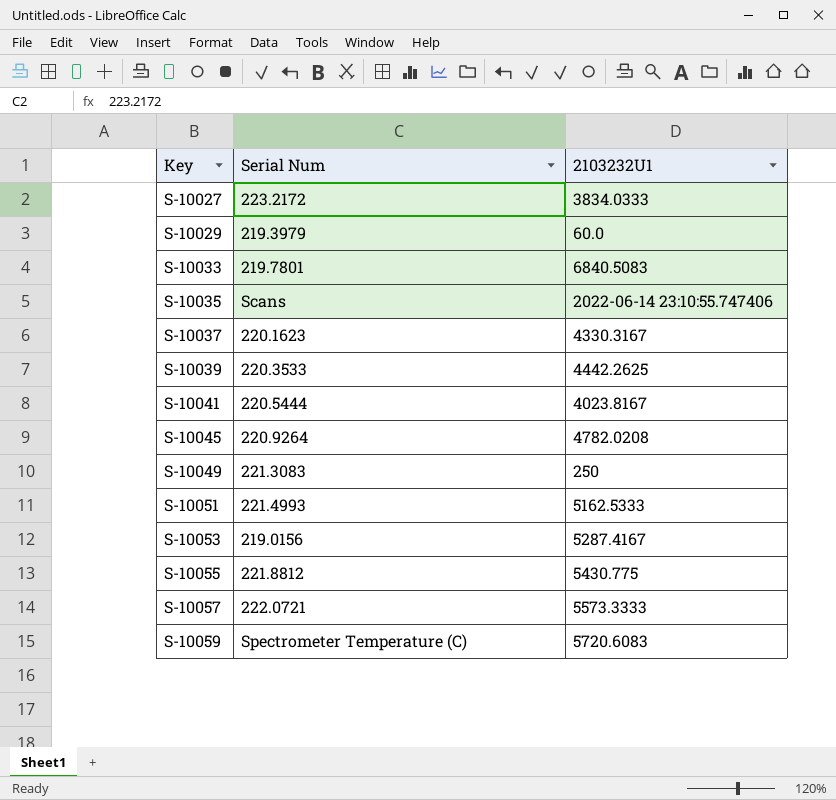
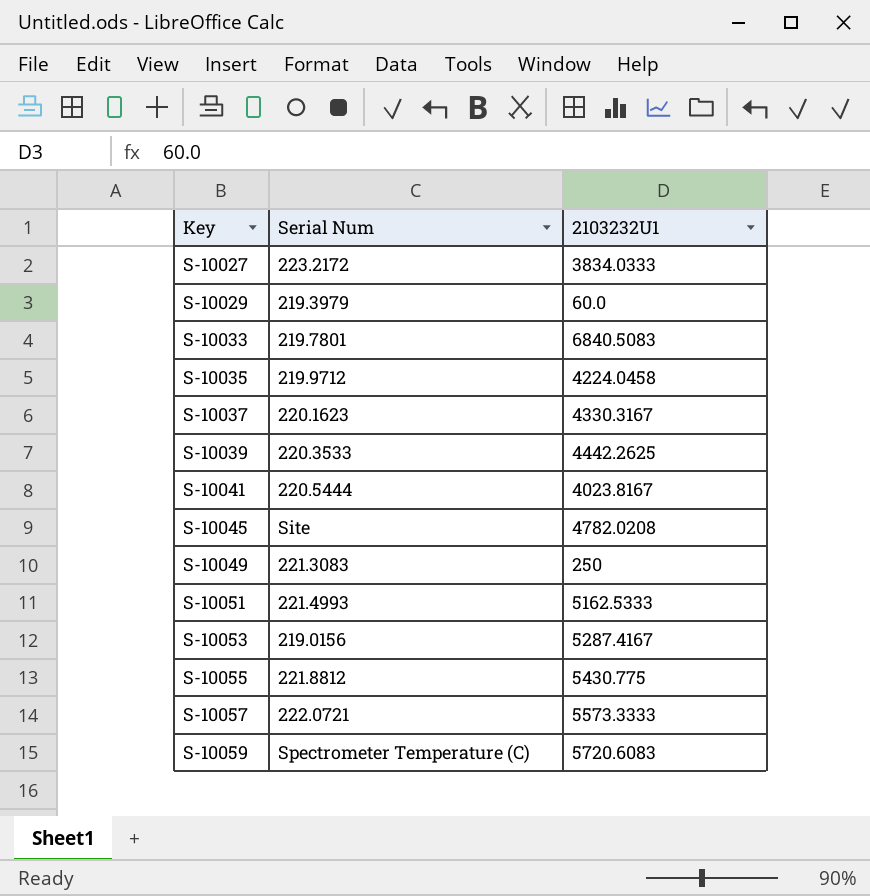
S-10035 | Serial Num: Scans -> 219.9712
S-10035 | 2103232U1: 2022-06-14 23:10:55.747406 -> 4224.0458
S-10045 | Serial Num: 220.9264 -> Site

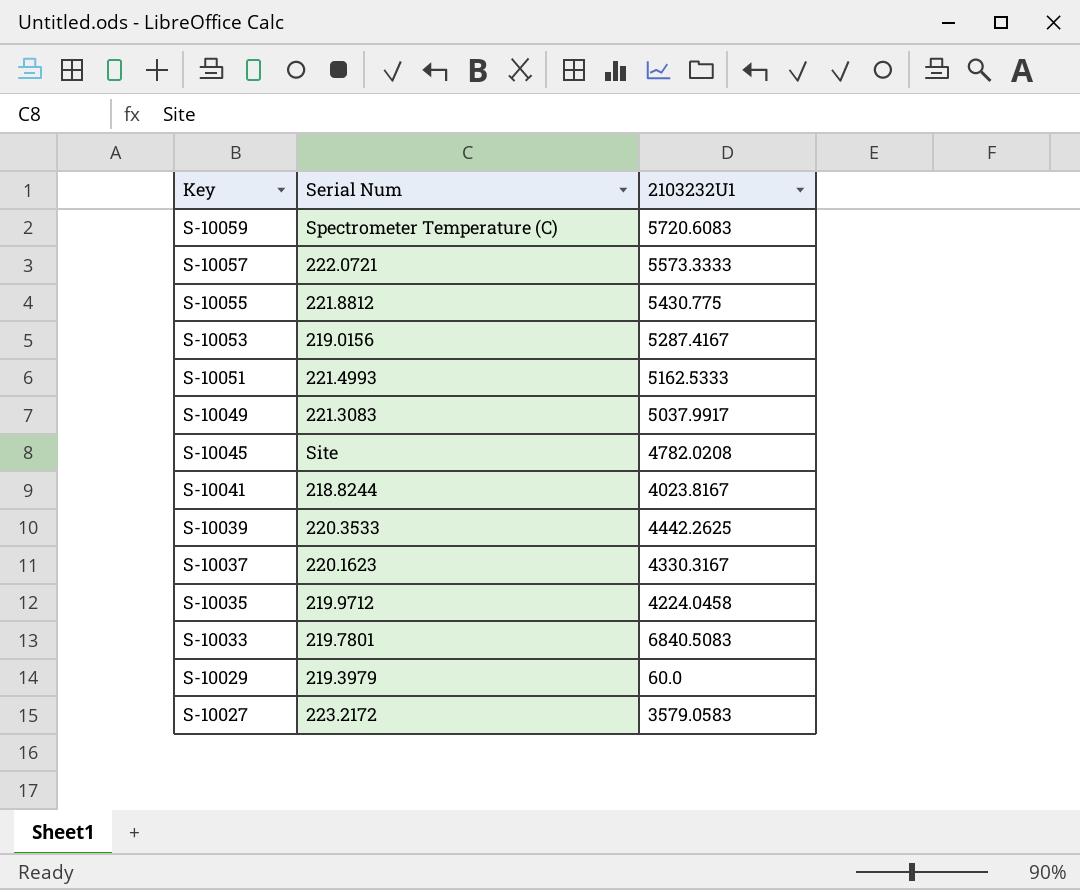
row order: Key ascending -> Key descending
S-10049 | 2103232U1: 250 -> 5037.9917
S-10041 | Serial Num: 220.5444 -> 218.8244
S-10027 | 2103232U1: 3834.0333 -> 3579.0583

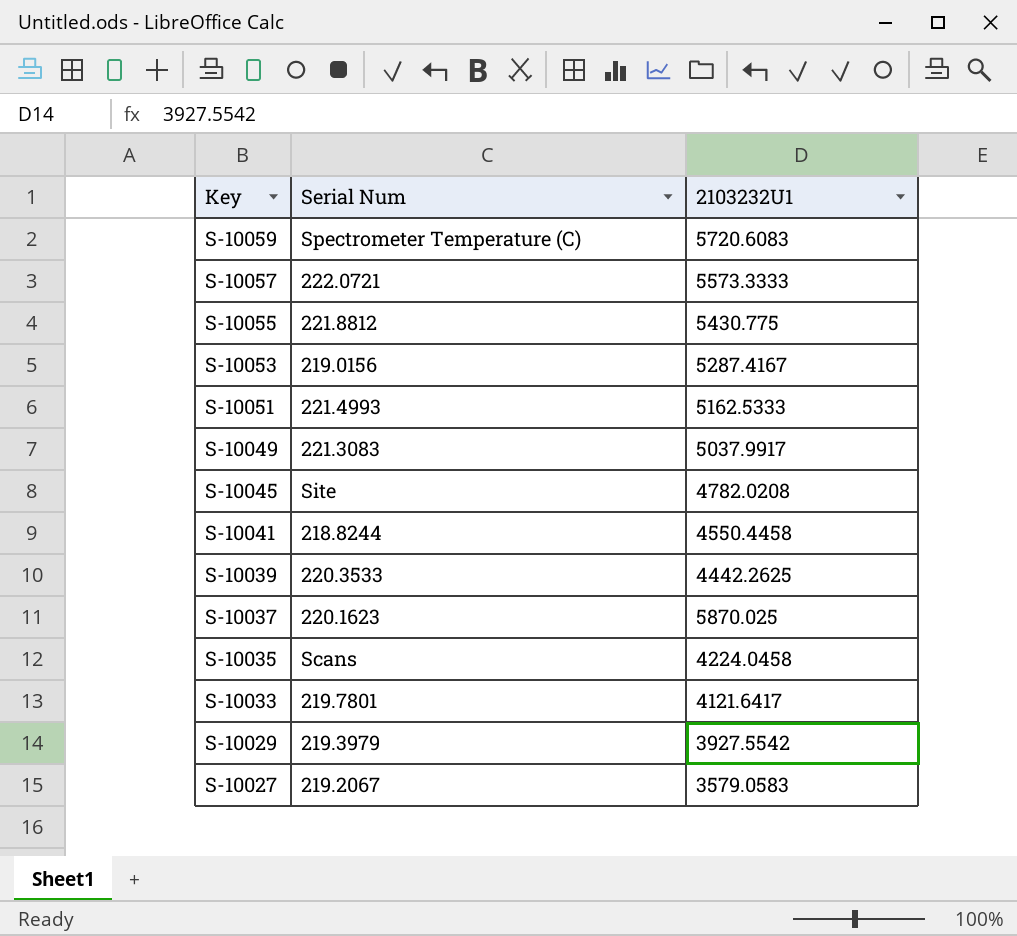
S-10041 | 2103232U1: 4023.8167 -> 4550.4458
S-10037 | 2103232U1: 4330.3167 -> 5870.025
S-10035 | Serial Num: 219.9712 -> Scans
S-10033 | 2103232U1: 6840.5083 -> 4121.6417
S-10029 | 2103232U1: 60.0 -> 3927.5542
S-10027 | Serial Num: 223.2172 -> 219.2067

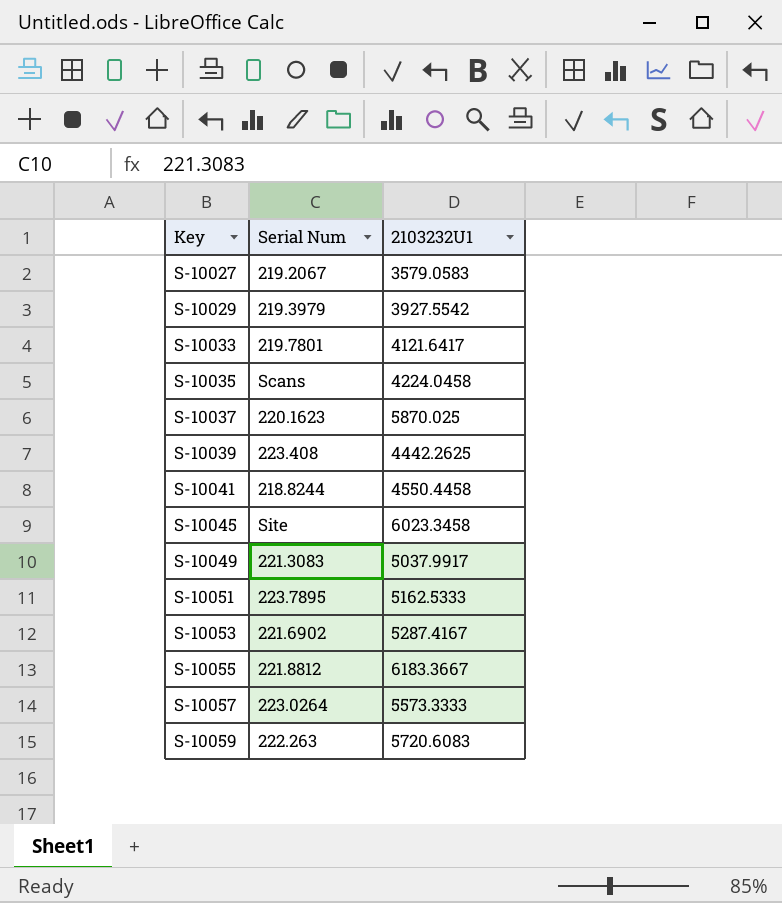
row order: Key descending -> Key ascending
S-10039 | Serial Num: 220.3533 -> 223.408
S-10045 | 2103232U1: 4782.0208 -> 6023.3458
S-10051 | Serial Num: 221.4993 -> 223.7895
S-10053 | Serial Num: 219.0156 -> 221.6902
S-10055 | 2103232U1: 5430.775 -> 6183.3667
S-10057 | Serial Num: 222.0721 -> 223.0264
S-10059 | Serial Num: Spectrometer Temperature (C) -> 222.263

